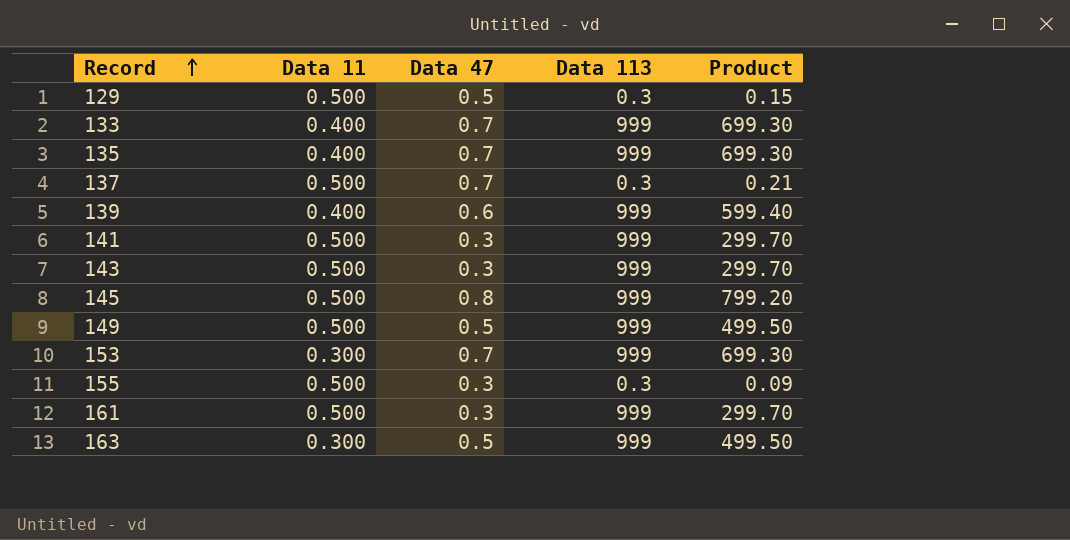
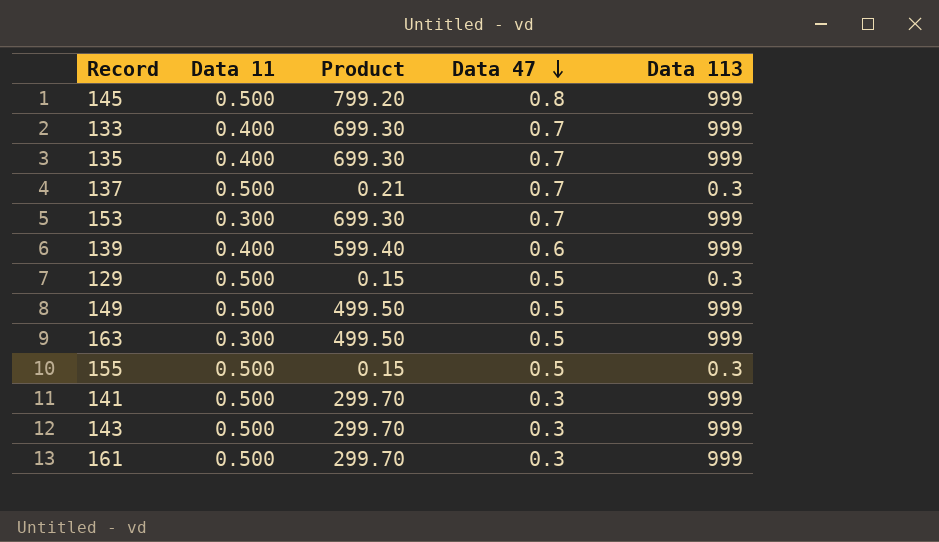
row order: Record ascending -> Data 47 descending
column Product | position: 5 -> 3
155 | Product: 0.09 -> 0.15
155 | Data 47: 0.3 -> 0.5

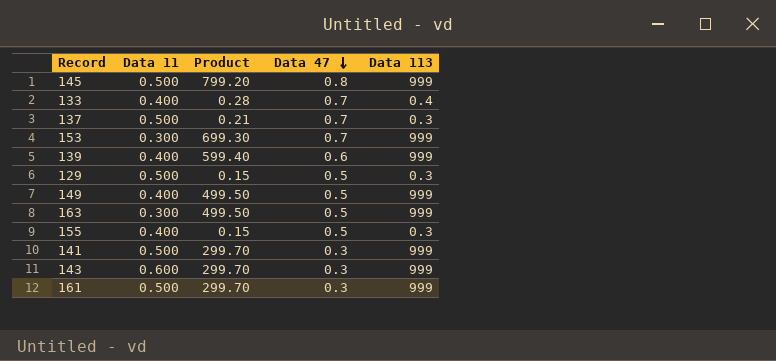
row 135: 0.400 | 699.30 | 0.7 | 999 -> none
133 | Product: 699.30 -> 0.28
133 | Data 113: 999 -> 0.4
149 | Data 11: 0.500 -> 0.400
155 | Data 11: 0.500 -> 0.400
143 | Data 11: 0.500 -> 0.600

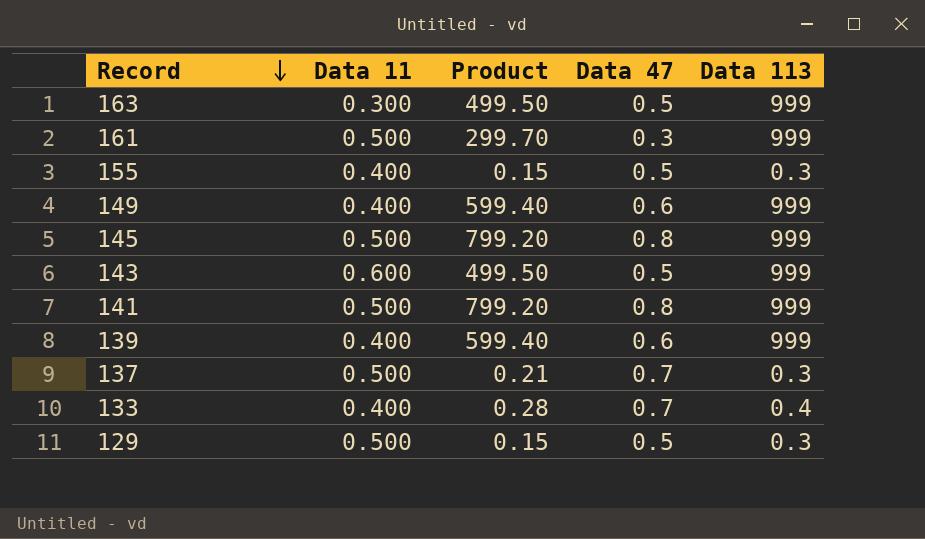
row order: Data 47 descending -> Record descending
row 153: 0.300 | 699.30 | 0.7 | 999 -> none
149 | Product: 499.50 -> 599.40
149 | Data 47: 0.5 -> 0.6
143 | Product: 299.70 -> 499.50
143 | Data 47: 0.3 -> 0.5
141 | Product: 299.70 -> 799.20
141 | Data 47: 0.3 -> 0.8

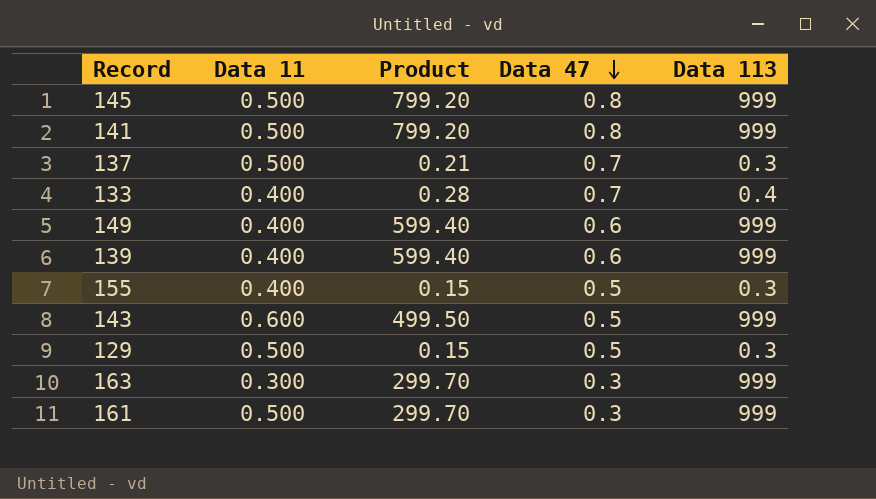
row order: Record descending -> Data 47 descending
163 | Product: 499.50 -> 299.70
163 | Data 47: 0.5 -> 0.3

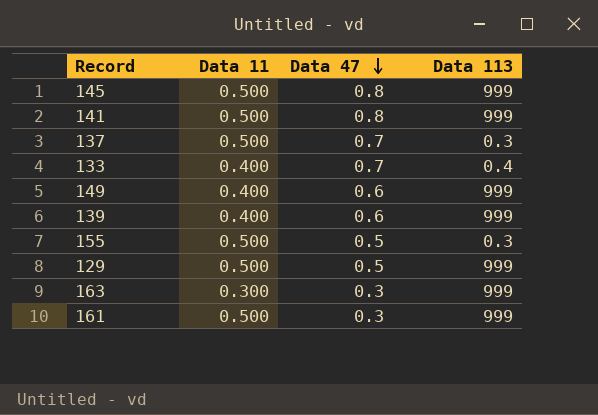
column Product | formula: [Data 47] * [Data 113] -> none
row 143: 0.600 | 499.50 | 0.5 | 999 -> none
155 | Data 11: 0.400 -> 0.500
129 | Data 113: 0.3 -> 999

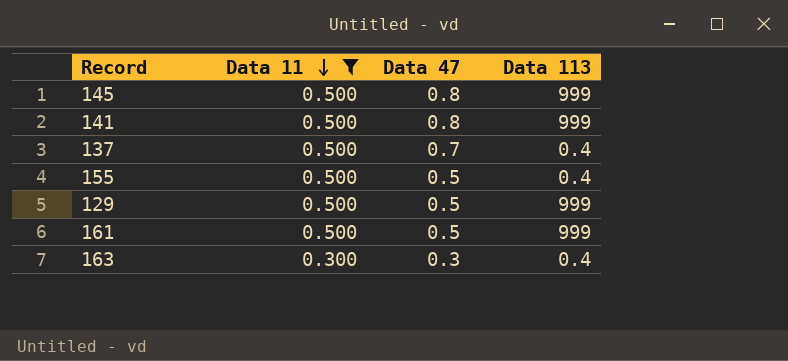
filter: none -> Data 11 != 0.400
row order: Data 47 descending -> Data 11 descending
137 | Data 113: 0.3 -> 0.4
155 | Data 113: 0.3 -> 0.4
161 | Data 47: 0.3 -> 0.5
163 | Data 113: 999 -> 0.4

